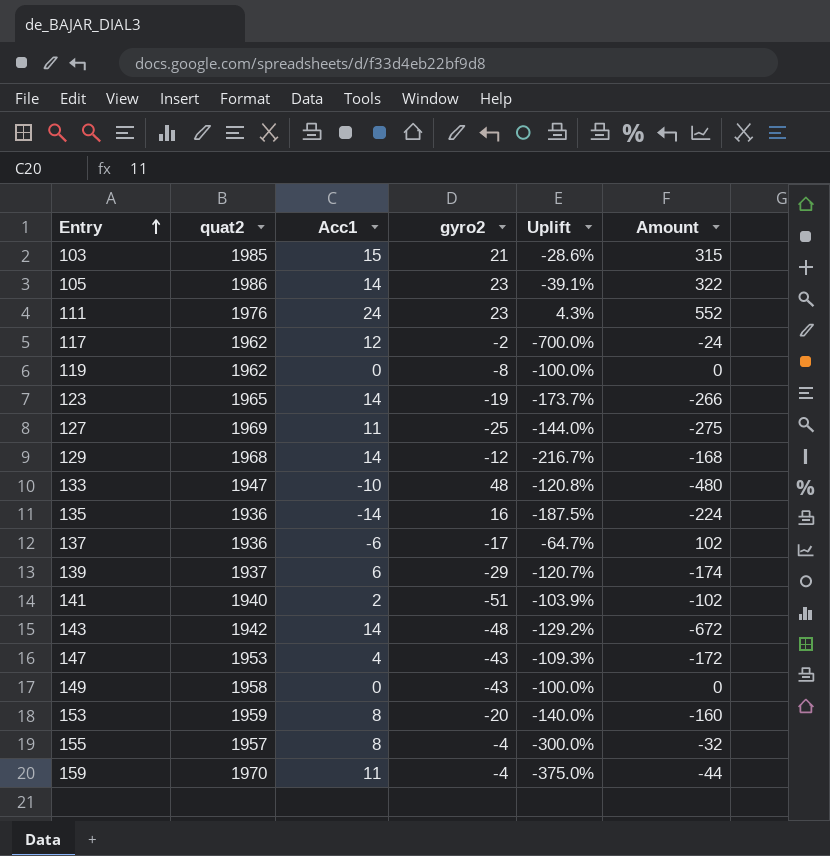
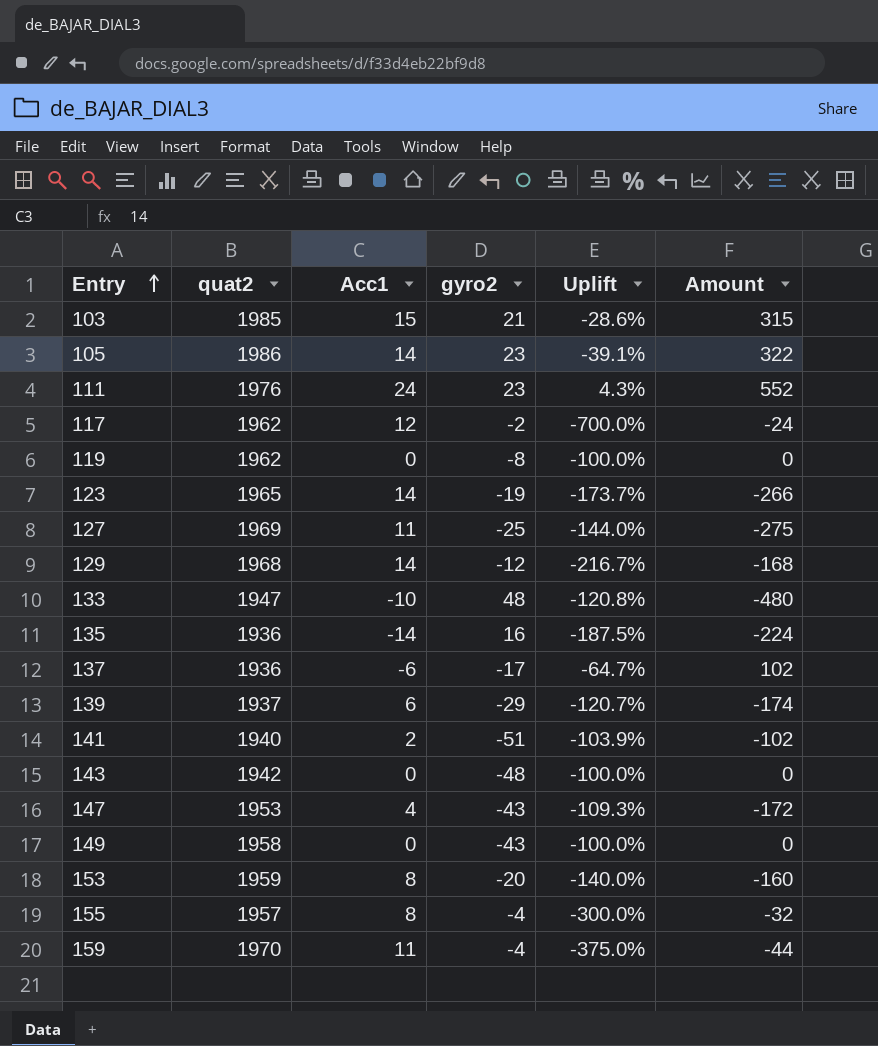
143 | Acc1: 14 -> 0
143 | Uplift: -129.2% -> -100.0%
143 | Amount: -672 -> 0

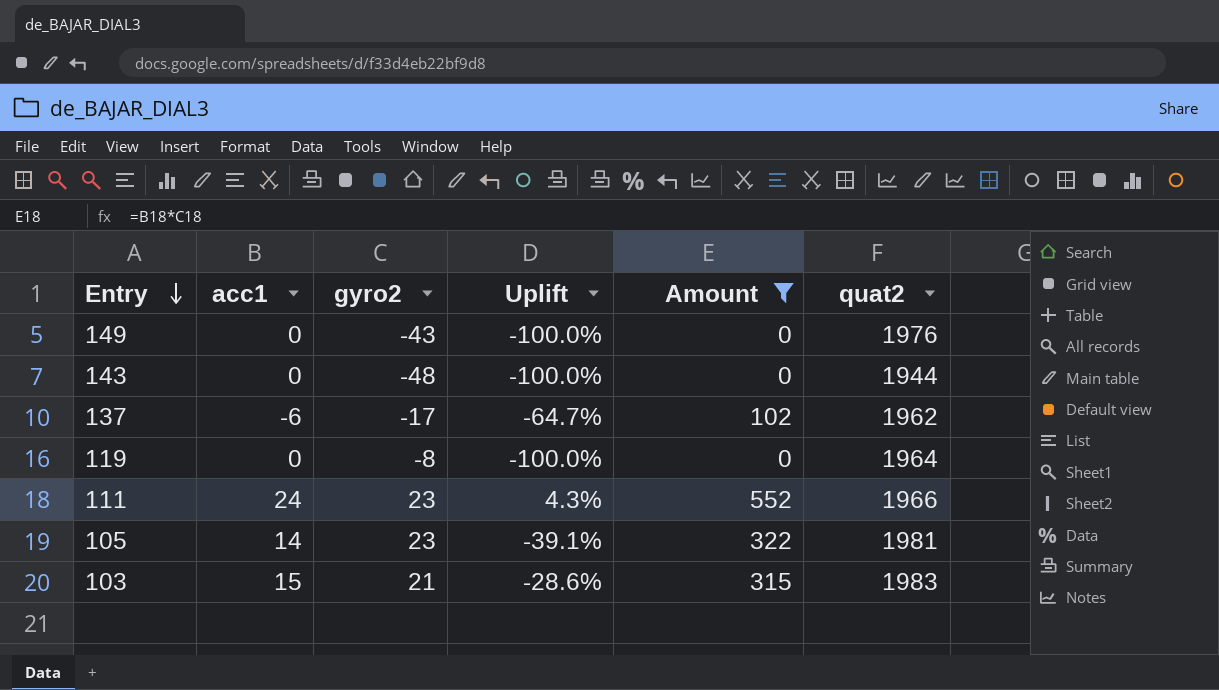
filter: none -> Amount >= 0
row order: Entry ascending -> Entry descending
column name: Acc1 -> acc1
column quat2 | position: 2 -> 6
149 | quat2: 1958 -> 1976
143 | quat2: 1942 -> 1944
137 | quat2: 1936 -> 1962
119 | quat2: 1962 -> 1964
111 | quat2: 1976 -> 1966
105 | quat2: 1986 -> 1981
103 | quat2: 1985 -> 1983

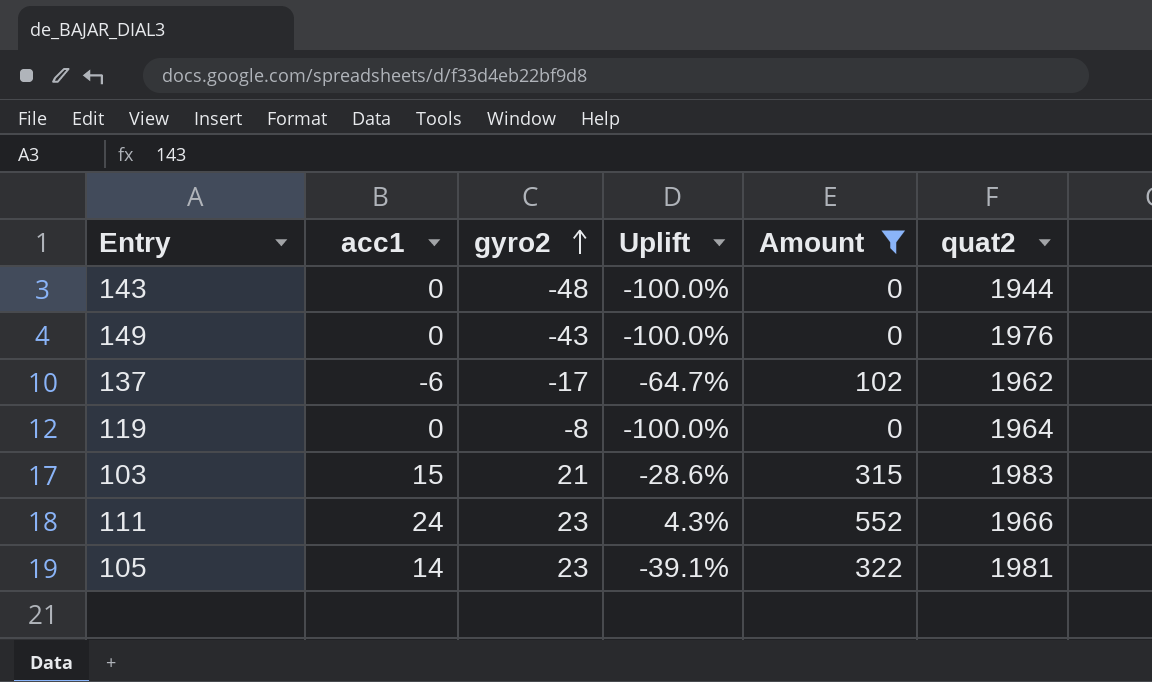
row order: Entry descending -> gyro2 ascending

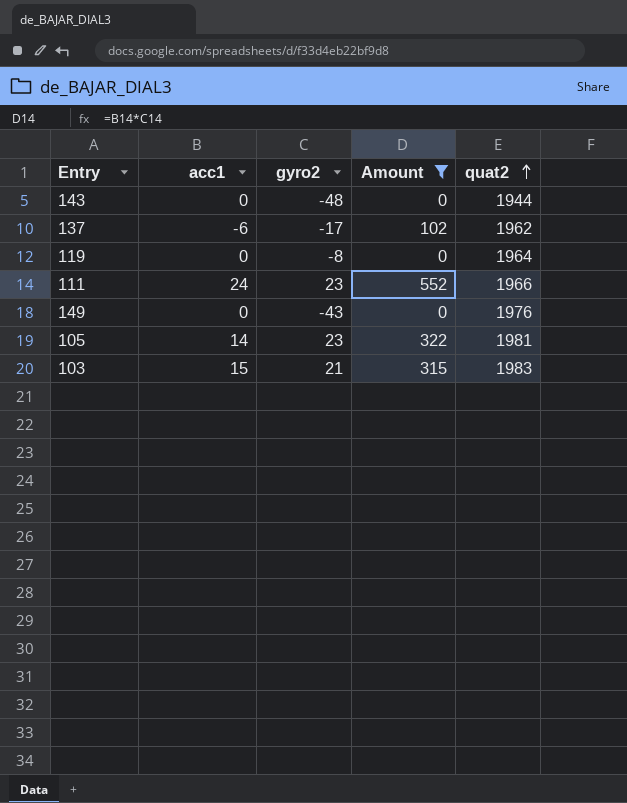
row order: gyro2 ascending -> quat2 ascending
column Uplift | formula: ([acc1] - [gyro2]) / [gyro2] -> none

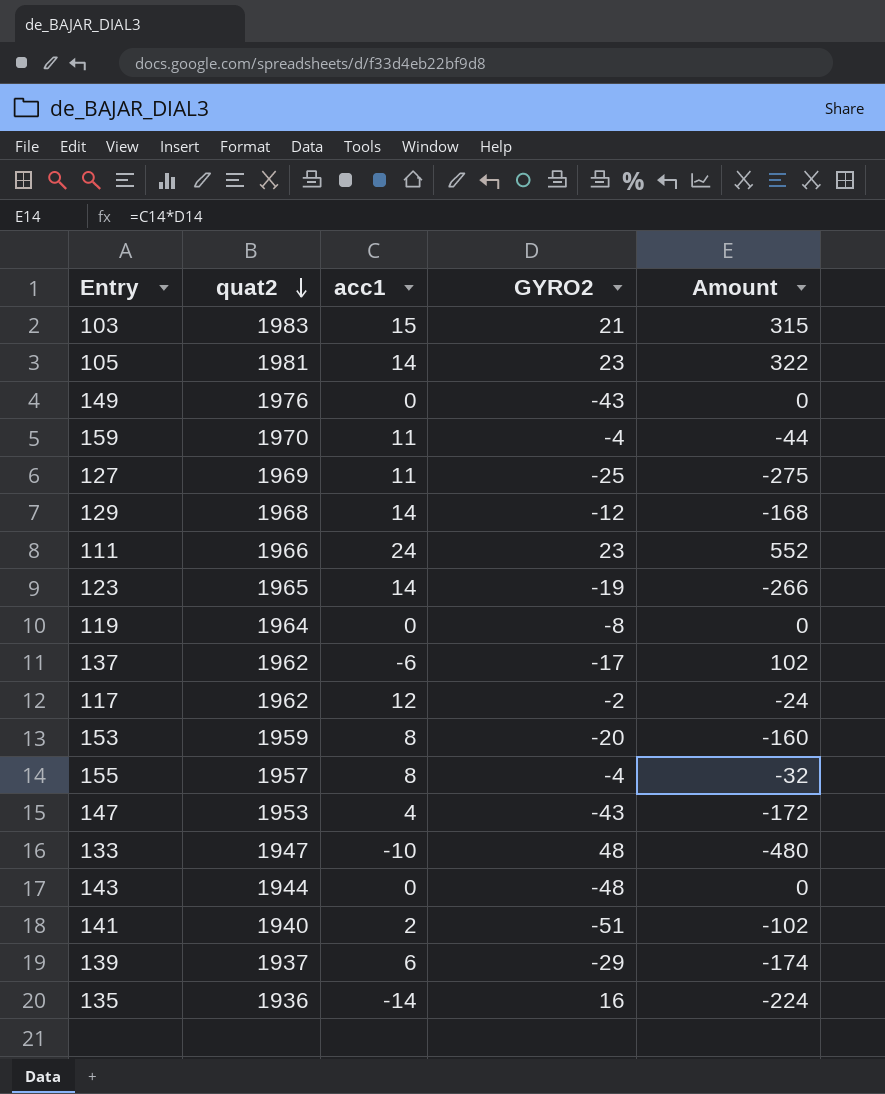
filter: Amount >= 0 -> none
row order: quat2 ascending -> quat2 descending
column quat2 | position: 5 -> 2
column name: gyro2 -> GYRO2

